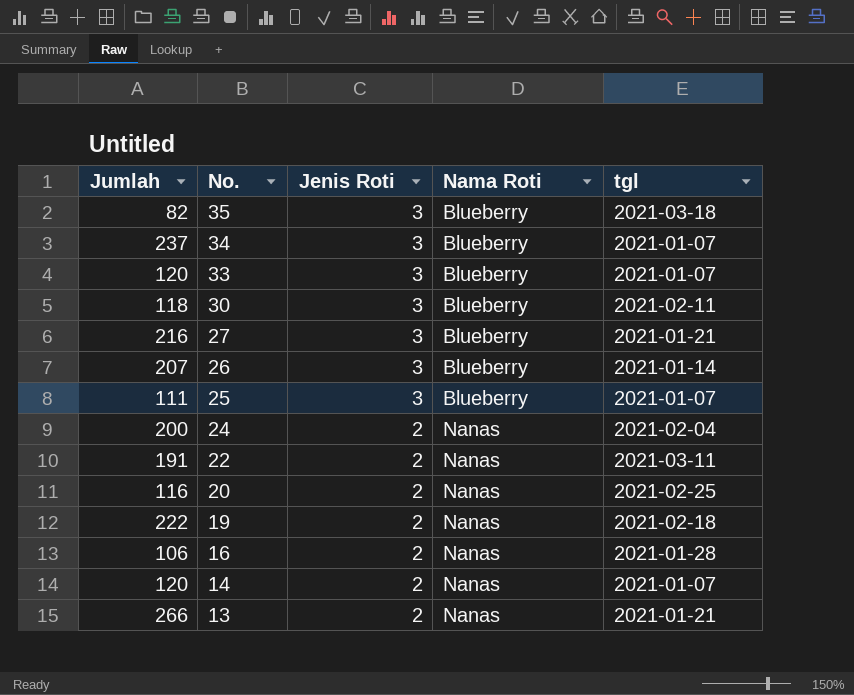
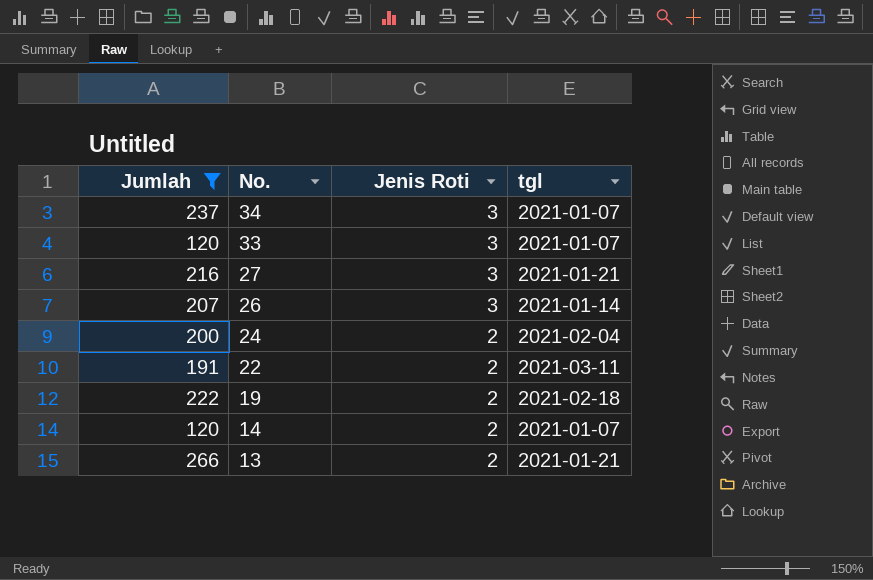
filter: none -> Jumlah >= 120
column Nama Roti | position: 4 -> none

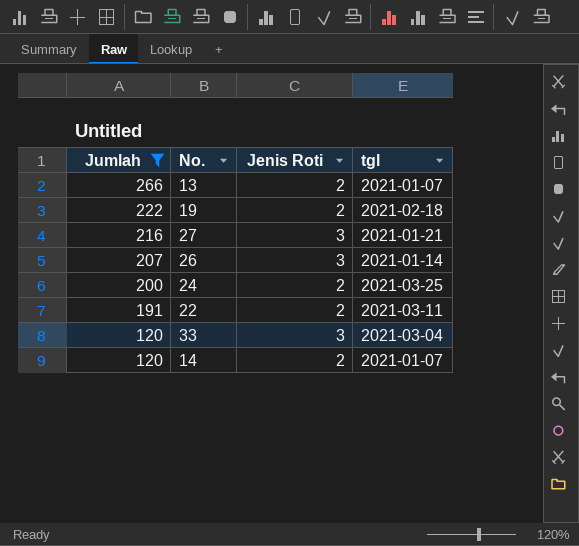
row order: No. descending -> Jumlah descending
row 34: 237 | 3 | 2021-01-07 -> none
13 | tgl: 2021-01-21 -> 2021-01-07
24 | tgl: 2021-02-04 -> 2021-03-25
33 | tgl: 2021-01-07 -> 2021-03-04

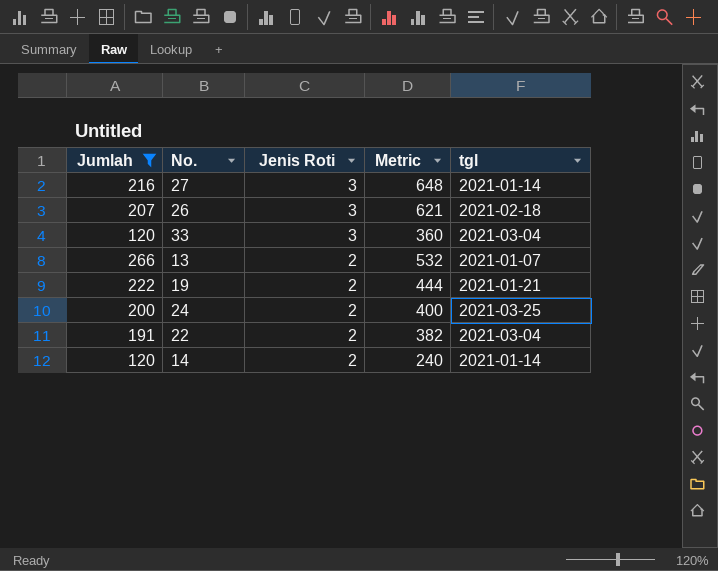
row order: Jumlah descending -> Jenis Roti descending
column Metric | formula: none -> [Jumlah] * [Jenis Roti]
27 | tgl: 2021-01-21 -> 2021-01-14
26 | tgl: 2021-01-14 -> 2021-02-18
19 | tgl: 2021-02-18 -> 2021-01-21
22 | tgl: 2021-03-11 -> 2021-03-04
14 | tgl: 2021-01-07 -> 2021-01-14

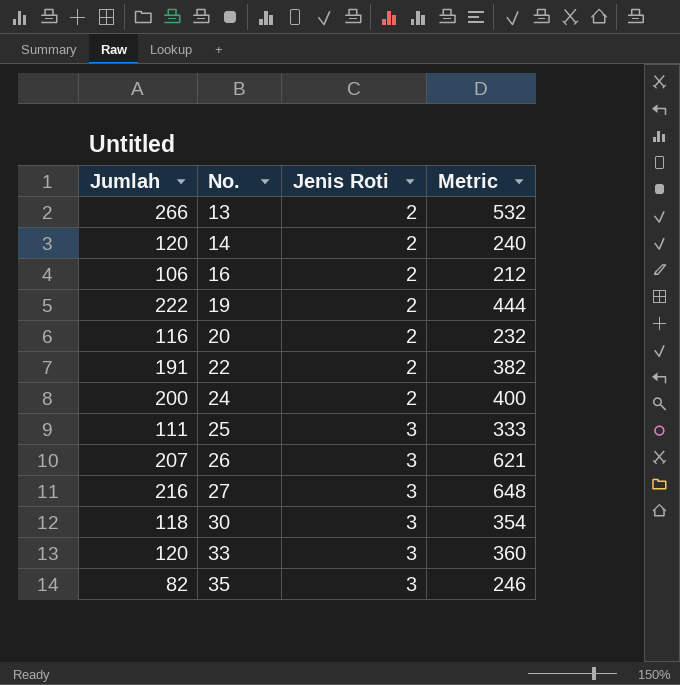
filter: Jumlah >= 120 -> none
row order: Jenis Roti descending -> No. ascending
column tgl | position: 5 -> none

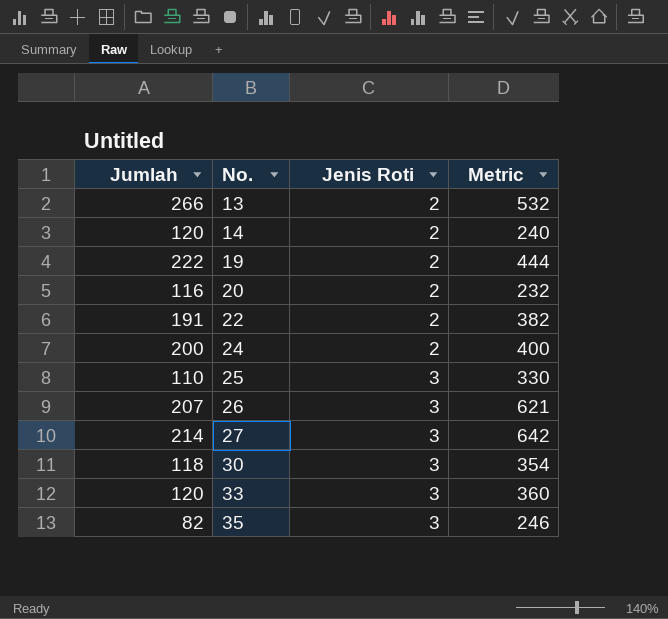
row 16: 106 | 2 | 212 -> none
25 | Jumlah: 111 -> 110
25 | Metric: 333 -> 330
27 | Jumlah: 216 -> 214
27 | Metric: 648 -> 642

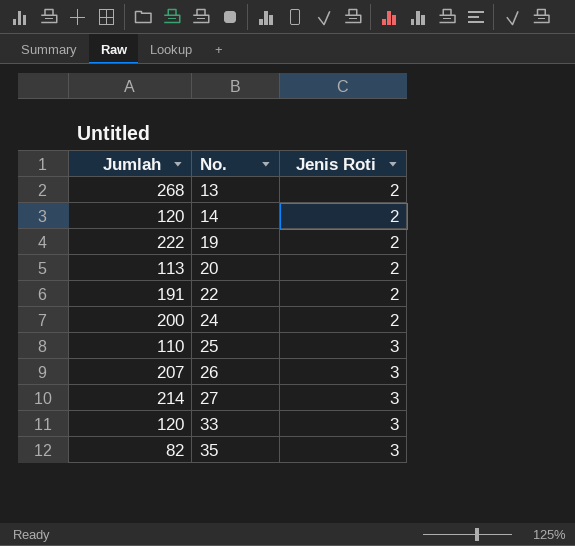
column Metric | formula: [Jumlah] * [Jenis Roti] -> none
row 30: 118 | 3 | 354 -> none
13 | Jumlah: 266 -> 268
20 | Jumlah: 116 -> 113

